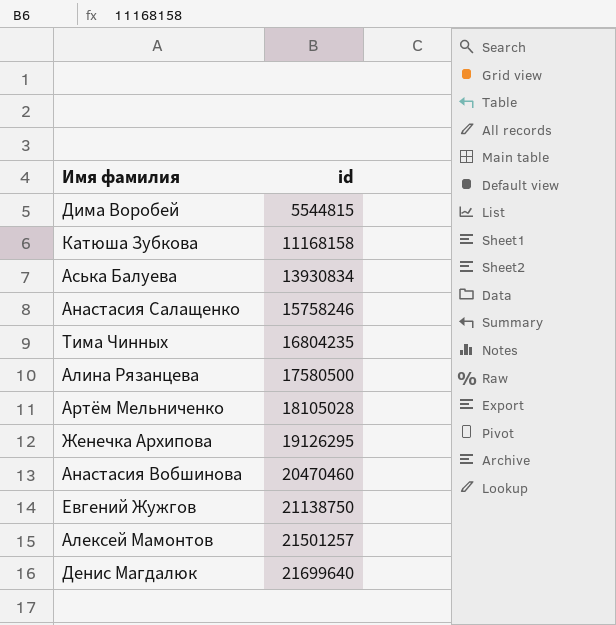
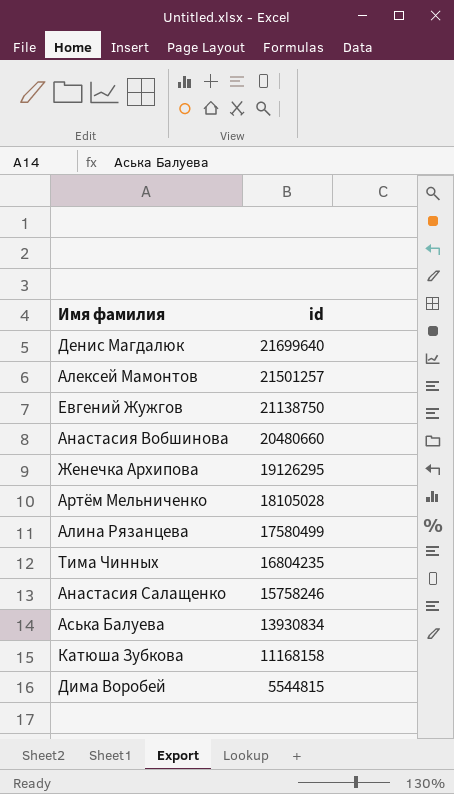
row order: id ascending -> id descending
Анастасия Вобшинова | id: 20470460 -> 20480660
Алина Рязанцева | id: 17580500 -> 17580499

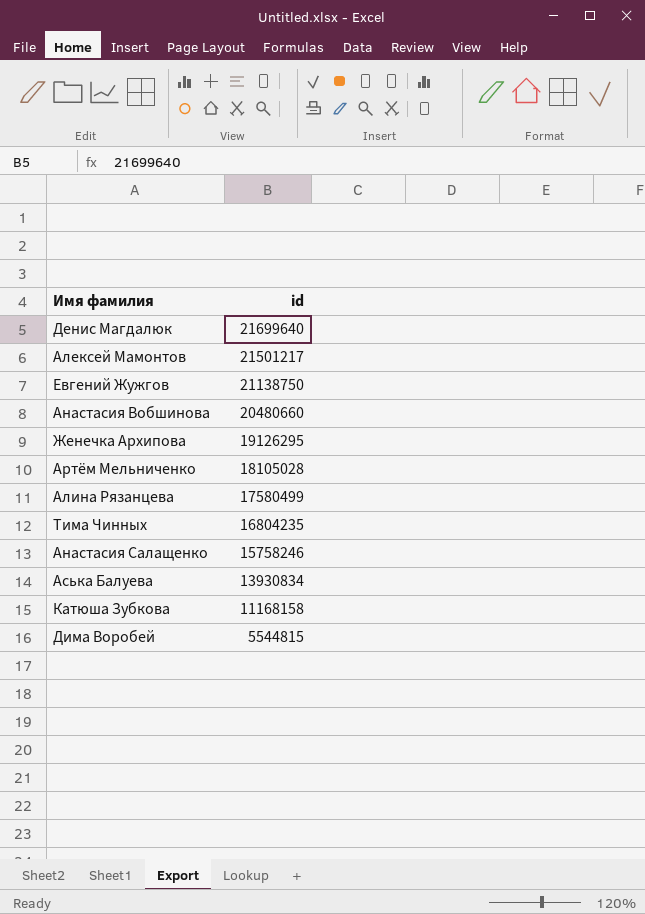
Алексей Мамонтов | id: 21501257 -> 21501217

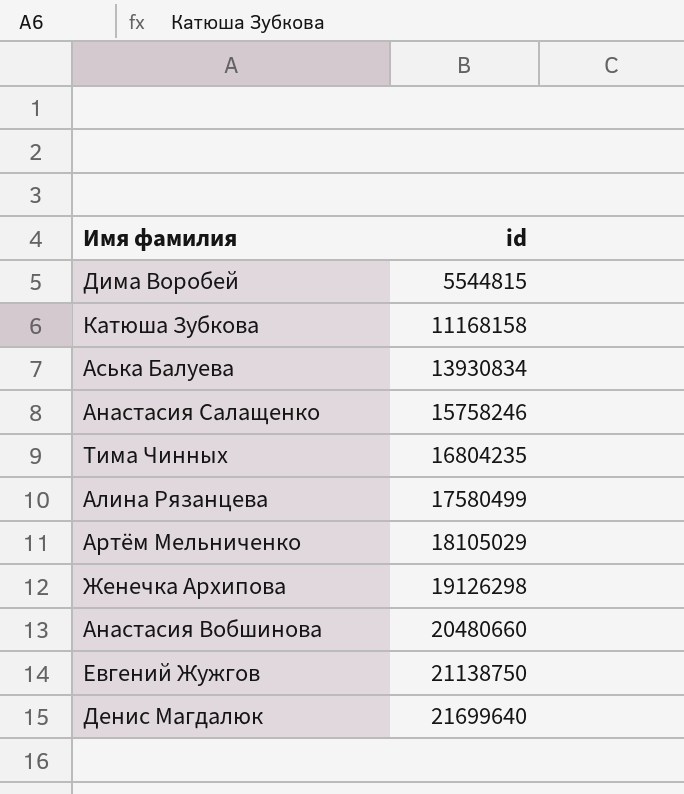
row order: id descending -> id ascending
row Алексей Мамонтов: 21501217 -> none
Артём Мельниченко | id: 18105028 -> 18105029
Женечка Архипова | id: 19126295 -> 19126298

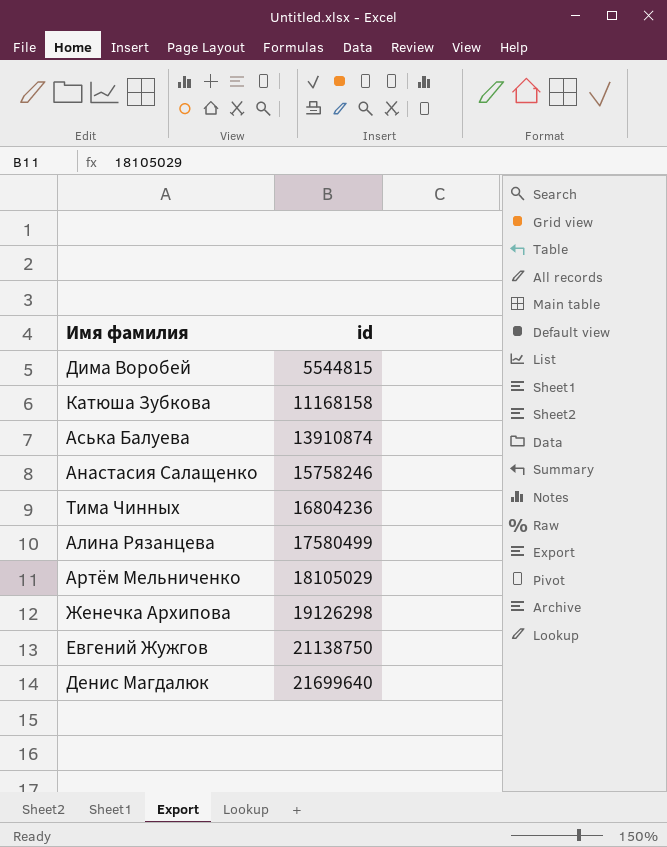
row Анастасия Вобшинова: 20480660 -> none
Аська Балуева | id: 13930834 -> 13910874
Тима Чинных | id: 16804235 -> 16804236

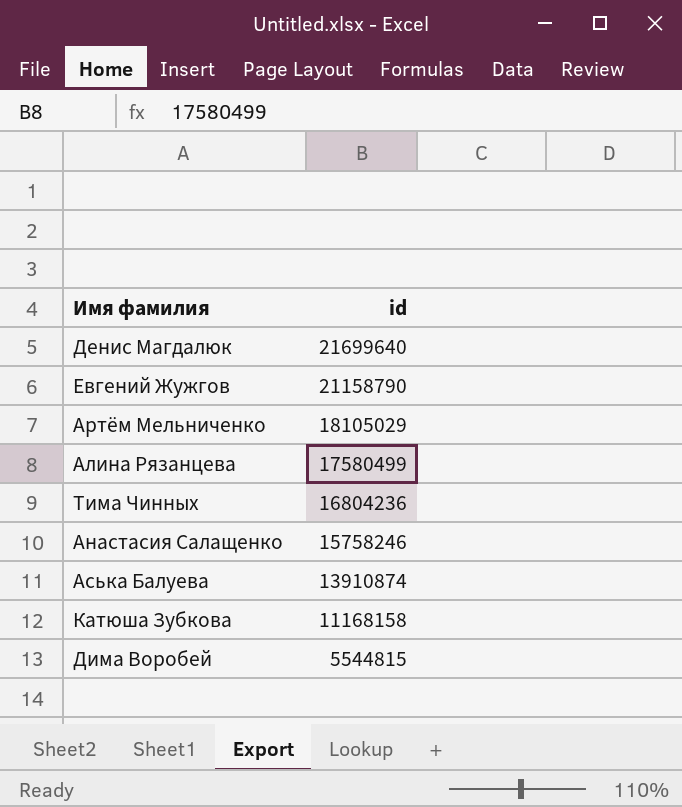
row order: id ascending -> id descending
row Женечка Архипова: 19126298 -> none
Евгений Жужгов | id: 21138750 -> 21158790

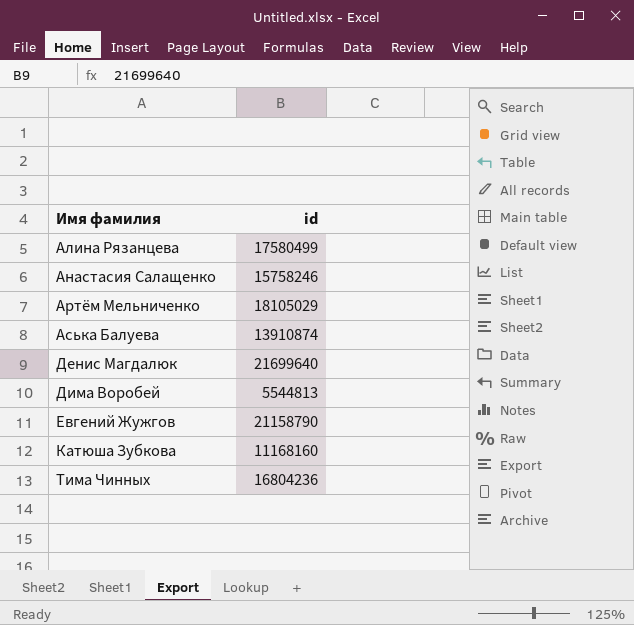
row order: id descending -> Имя фамилия ascending
Дима Воробей | id: 5544815 -> 5544813
Катюша Зубкова | id: 11168158 -> 11168160

